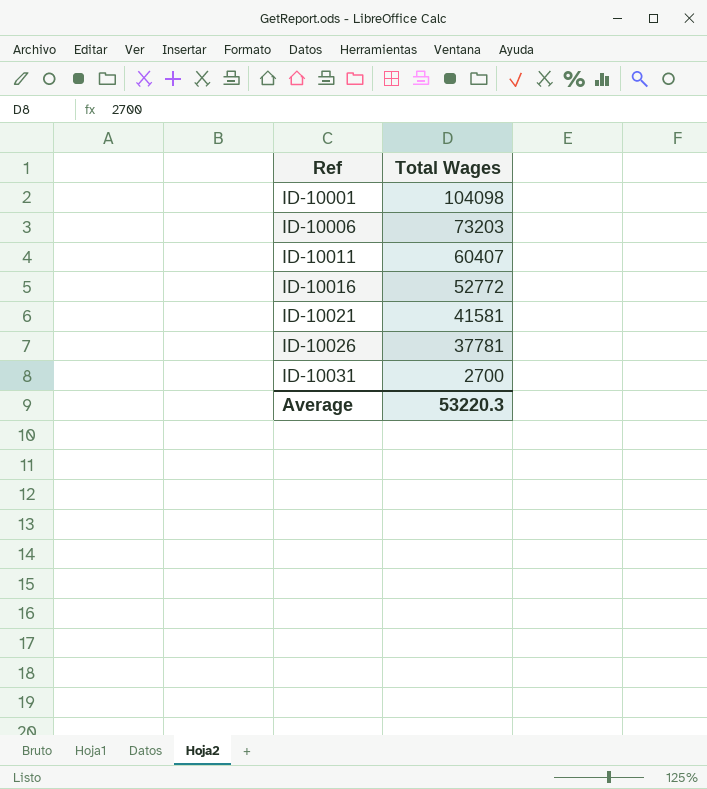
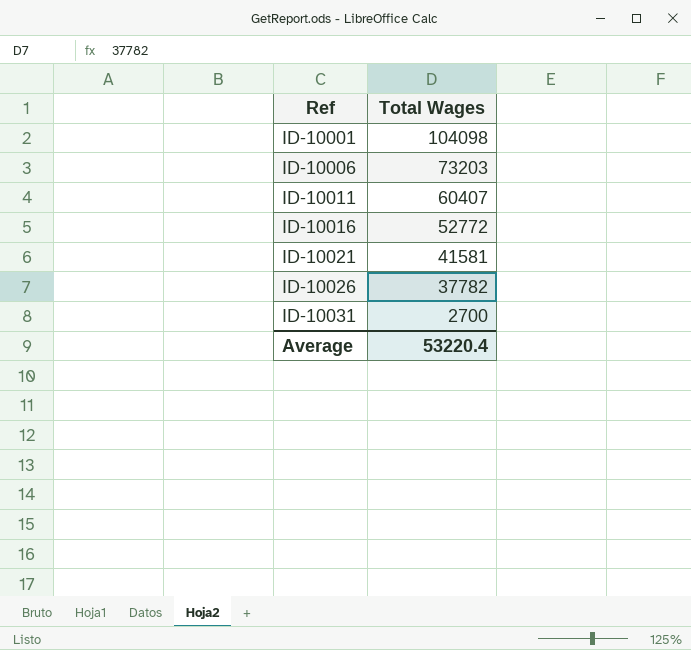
ID-10026 | Total Wages: 37781 -> 37782
Average | Total Wages: 53220.3 -> 53220.4

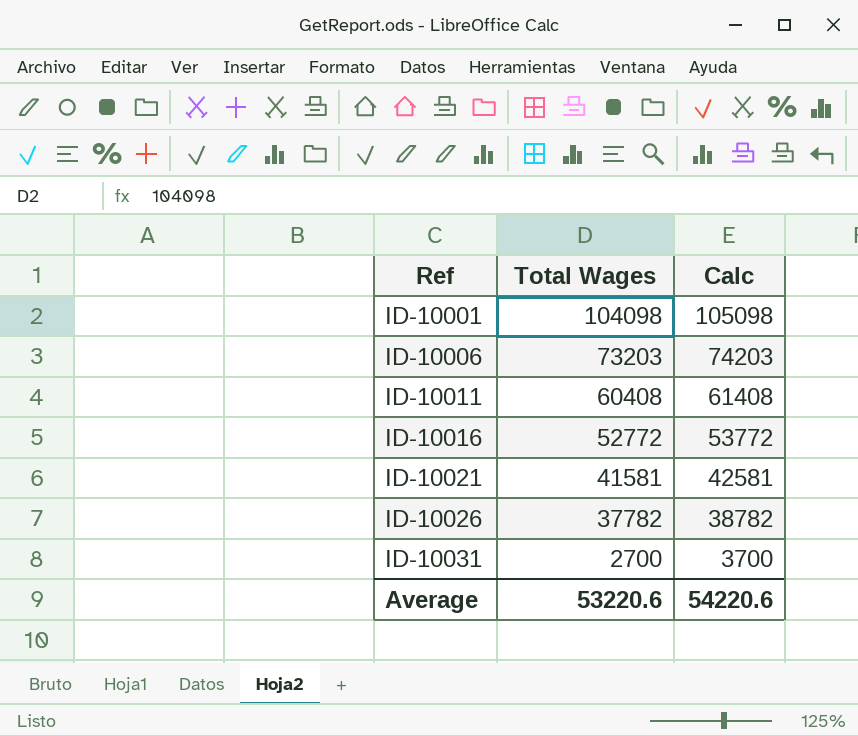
column Calc | formula: none -> [Total Wages] + 1000
ID-10011 | Total Wages: 60407 -> 60408
Average | Total Wages: 53220.4 -> 53220.6

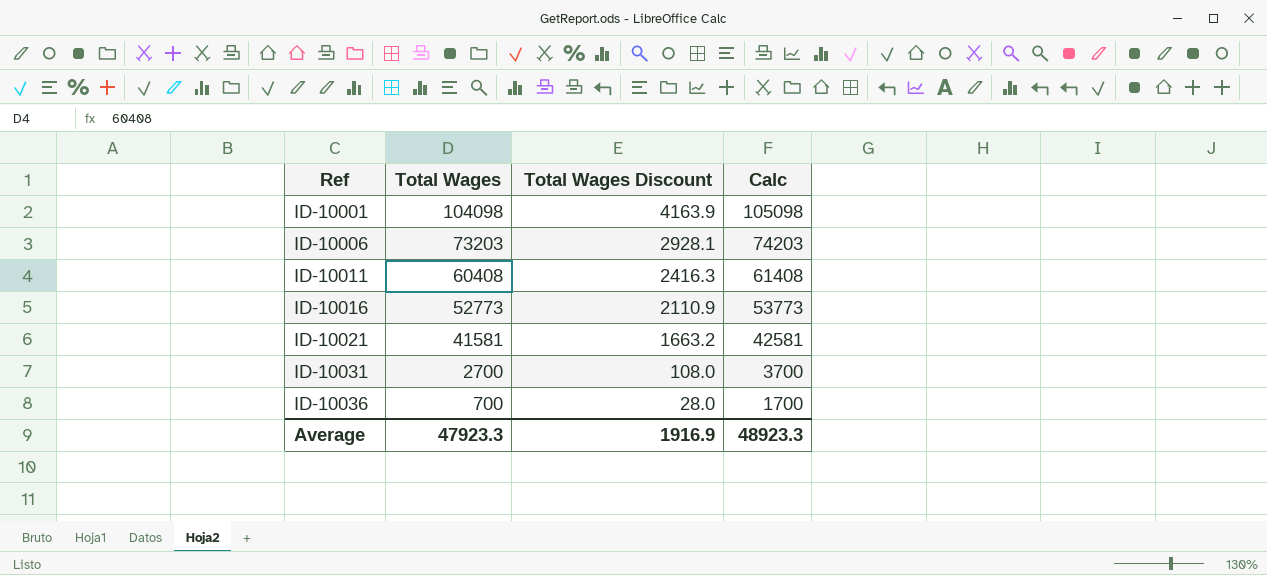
column Total Wages Discount | formula: none -> [Total Wages] * 0.04
row ID-10026: 37782 | 38782 -> none
ID-10016 | Total Wages: 52772 -> 52773
ID-10016 | Calc: 53772 -> 53773
row ID-10036: none -> 700 | 28.0 | 1700
Average | Total Wages: 53220.6 -> 47923.3
Average | Calc: 54220.6 -> 48923.3

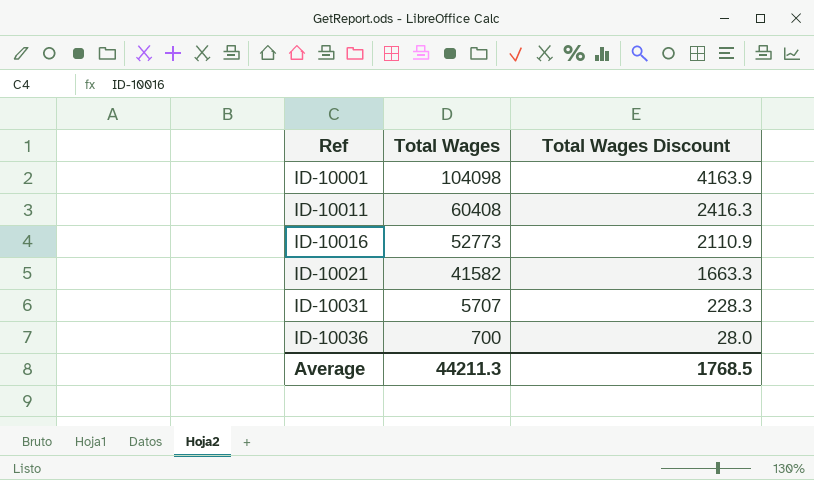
column Calc | formula: [Total Wages] + 1000 -> none
row ID-10006: 73203 | 2928.1 | 74203 -> none
ID-10021 | Total Wages: 41581 -> 41582
ID-10021 | Total Wages Discount: 1663.2 -> 1663.3
ID-10031 | Total Wages: 2700 -> 5707
ID-10031 | Total Wages Discount: 108.0 -> 228.3
Average | Total Wages: 47923.3 -> 44211.3
Average | Total Wages Discount: 1916.9 -> 1768.5

